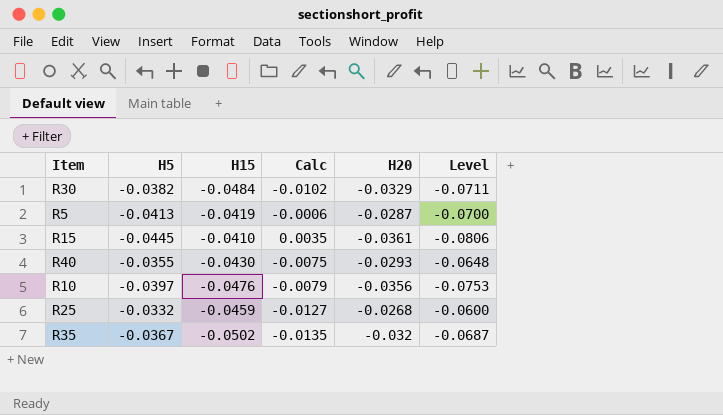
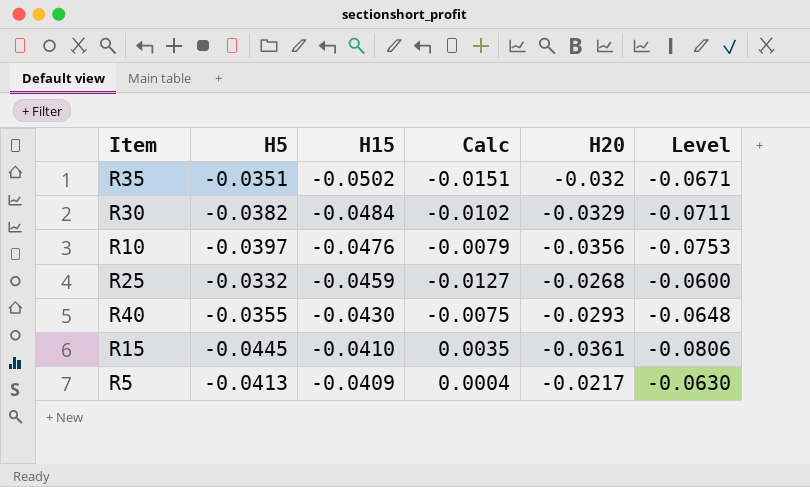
row order: none -> H15 ascending
R35 | H5: -0.0367 -> -0.0351
R35 | Calc: -0.0135 -> -0.0151
R35 | Level: -0.0687 -> -0.0671
R5 | H15: -0.0419 -> -0.0409
R5 | Calc: -0.0006 -> 0.0004
R5 | H20: -0.0287 -> -0.0217
R5 | Level: -0.0700 -> -0.0630

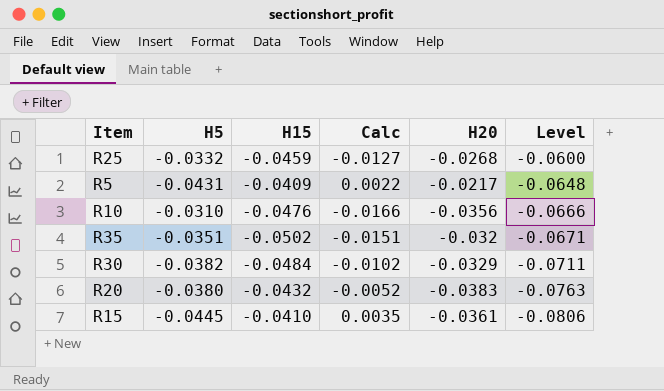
row order: H15 ascending -> Level descending
row R40: -0.0355 | -0.0430 | -0.0075 | -0.0293 | -0.0648 -> none
R5 | H5: -0.0413 -> -0.0431
R5 | Calc: 0.0004 -> 0.0022
R5 | Level: -0.0630 -> -0.0648
R10 | H5: -0.0397 -> -0.0310
R10 | Calc: -0.0079 -> -0.0166
R10 | Level: -0.0753 -> -0.0666
row R20: none -> -0.0380 | -0.0432 | -0.0052 | -0.0383 | -0.0763

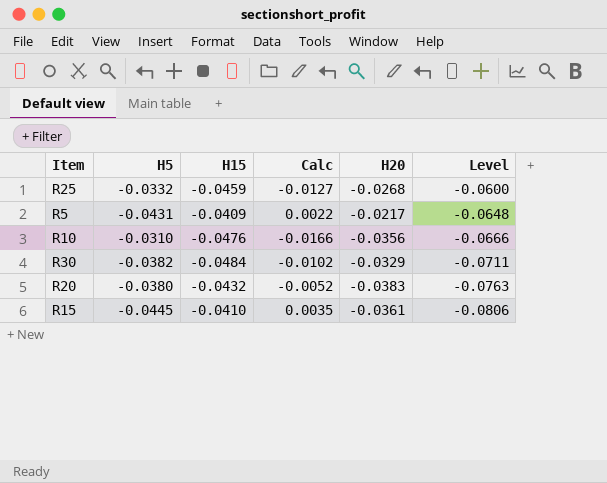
row R35: -0.0351 | -0.0502 | -0.0151 | -0.032 | -0.0671 -> none

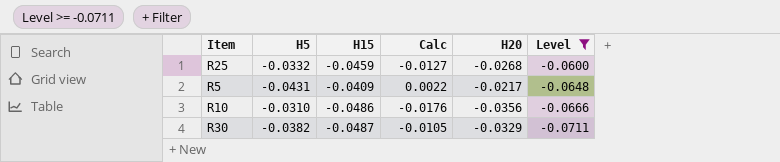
filter: none -> Level >= -0.0711
R10 | H15: -0.0476 -> -0.0486
R10 | Calc: -0.0166 -> -0.0176
R30 | H15: -0.0484 -> -0.0487
R30 | Calc: -0.0102 -> -0.0105

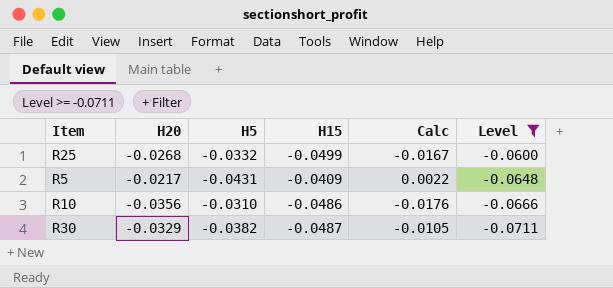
column H20 | position: 5 -> 2
R25 | H15: -0.0459 -> -0.0499
R25 | Calc: -0.0127 -> -0.0167

